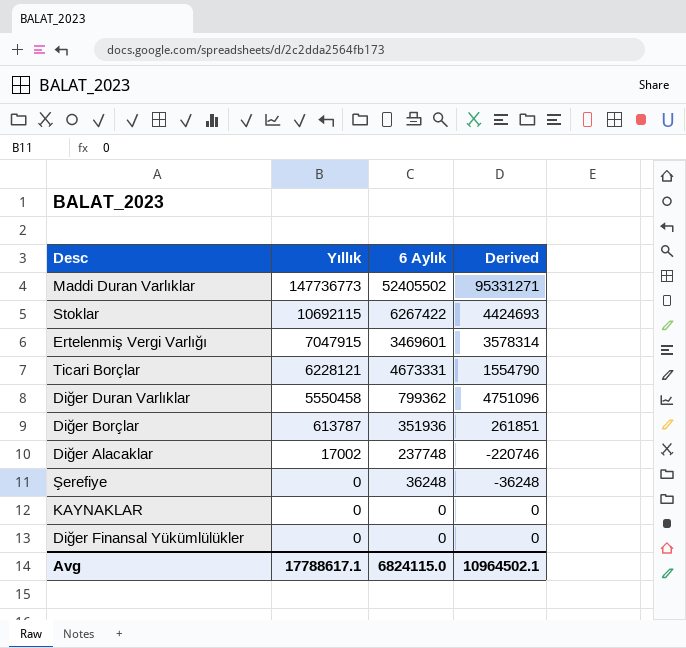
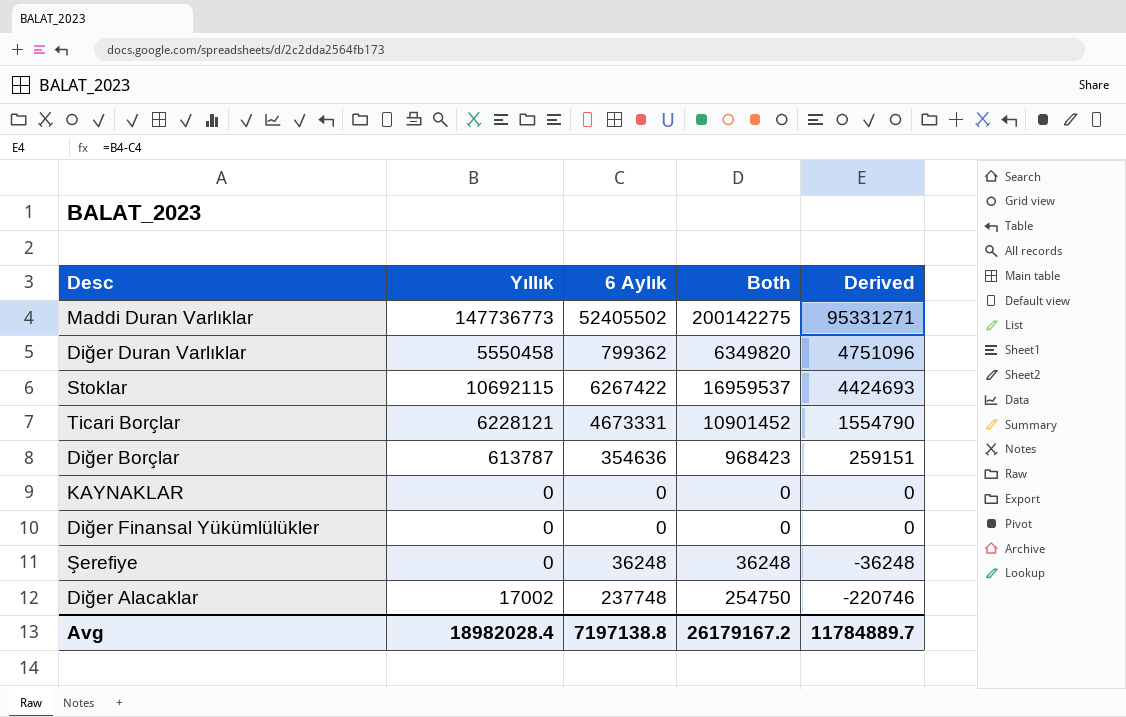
row order: Yıllık descending -> Derived descending
column Both | formula: none -> [Yıllık] + [6 Aylık]
row Ertelenmiş Vergi Varlığı: 7047915 | 3469601 | 3578314 -> none
Diğer Borçlar | 6 Aylık: 351936 -> 354636
Diğer Borçlar | Derived: 261851 -> 259151
Avg | Yıllık: 17788617.1 -> 18982028.4
Avg | 6 Aylık: 6824115.0 -> 7197138.8
Avg | Derived: 10964502.1 -> 11784889.7

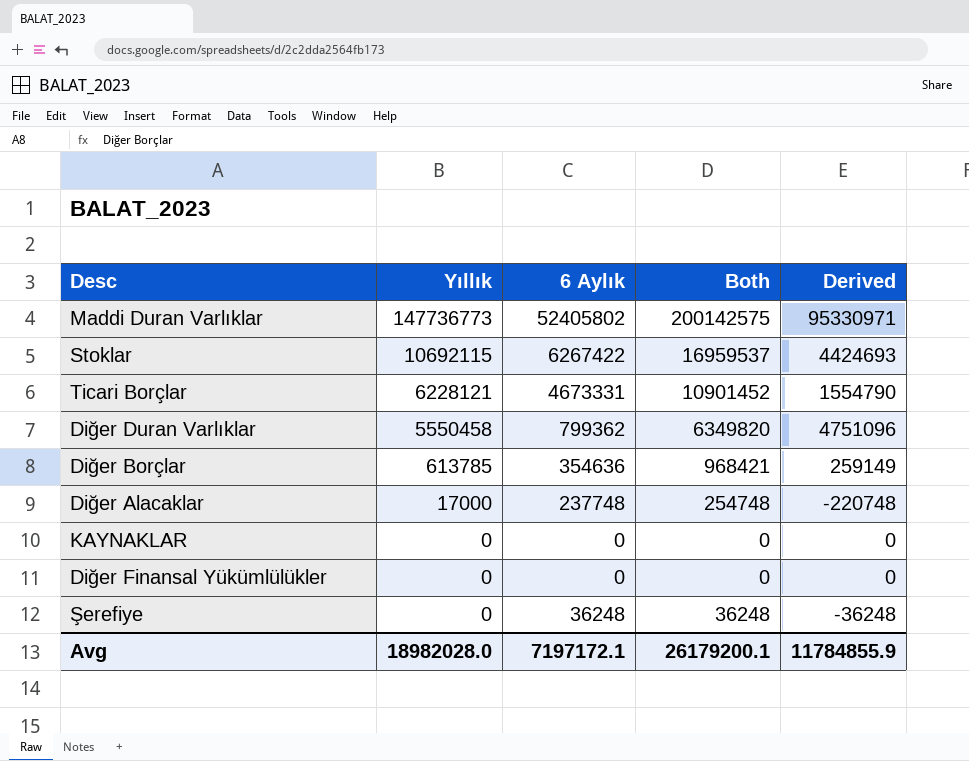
row order: Derived descending -> Yıllık descending
Maddi Duran Varlıklar | 6 Aylık: 52405502 -> 52405802
Maddi Duran Varlıklar | Both: 200142275 -> 200142575
Maddi Duran Varlıklar | Derived: 95331271 -> 95330971
Diğer Borçlar | Yıllık: 613787 -> 613785
Diğer Borçlar | Both: 968423 -> 968421
Diğer Borçlar | Derived: 259151 -> 259149
Diğer Alacaklar | Yıllık: 17002 -> 17000
Diğer Alacaklar | Both: 254750 -> 254748
Diğer Alacaklar | Derived: -220746 -> -220748
Avg | Yıllık: 18982028.4 -> 18982028.0
Avg | 6 Aylık: 7197138.8 -> 7197172.1
Avg | Both: 26179167.2 -> 26179200.1
Avg | Derived: 11784889.7 -> 11784855.9

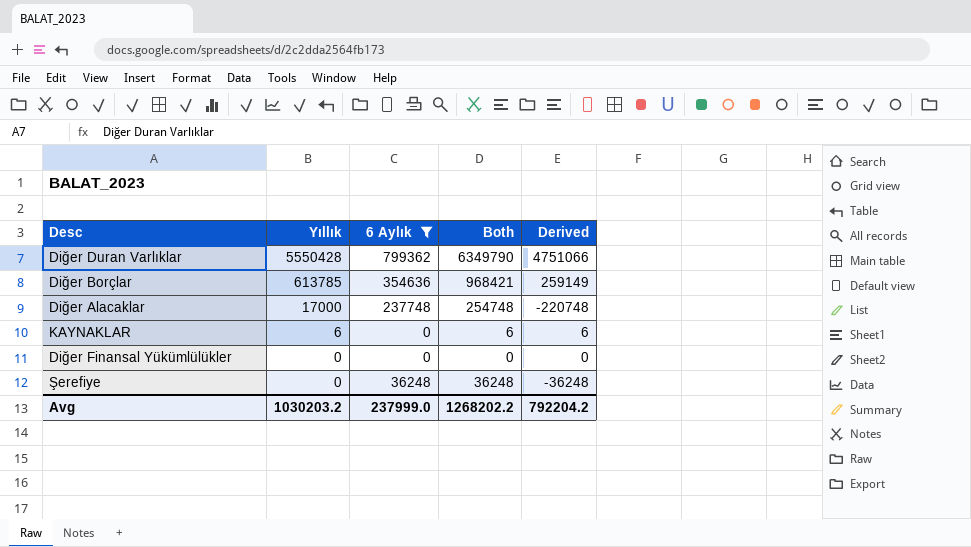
filter: none -> 6 Aylık <= 799362
Diğer Duran Varlıklar | Yıllık: 5550458 -> 5550428
Diğer Duran Varlıklar | Both: 6349820 -> 6349790
Diğer Duran Varlıklar | Derived: 4751096 -> 4751066
KAYNAKLAR | Yıllık: 0 -> 6
KAYNAKLAR | Both: 0 -> 6
KAYNAKLAR | Derived: 0 -> 6
Avg | Yıllık: 18982028.0 -> 1030203.2
Avg | 6 Aylık: 7197172.1 -> 237999.0
Avg | Both: 26179200.1 -> 1268202.2
Avg | Derived: 11784855.9 -> 792204.2

